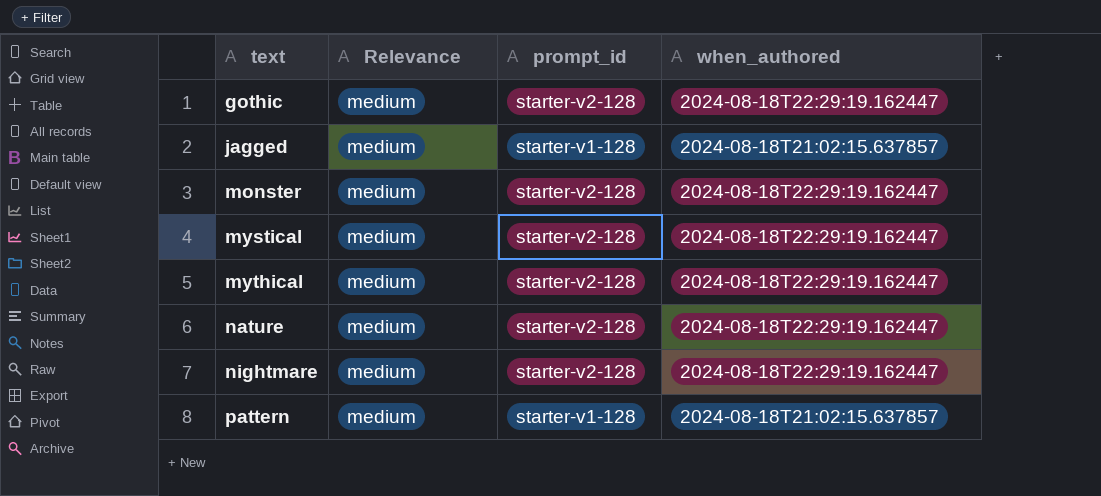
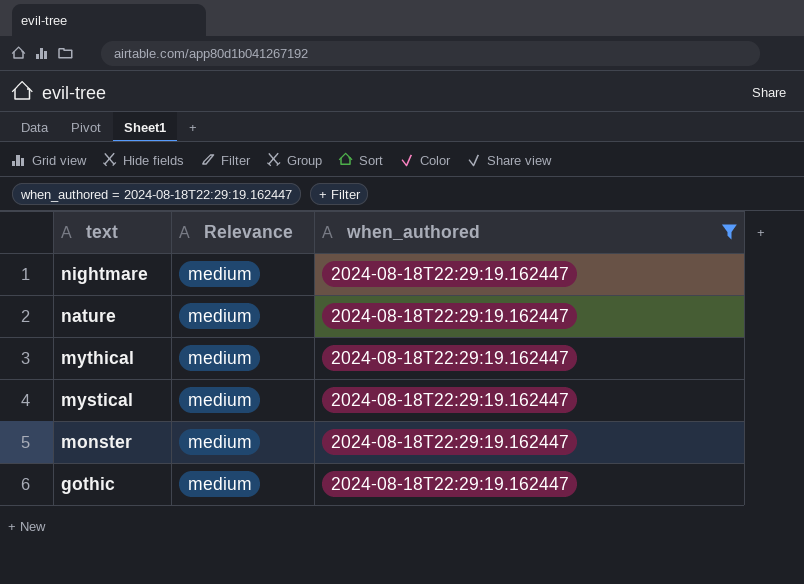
filter: none -> when_authored = 2024-08-18T22:29:19.162447
row order: text ascending -> text descending
column prompt_id | position: 3 -> none

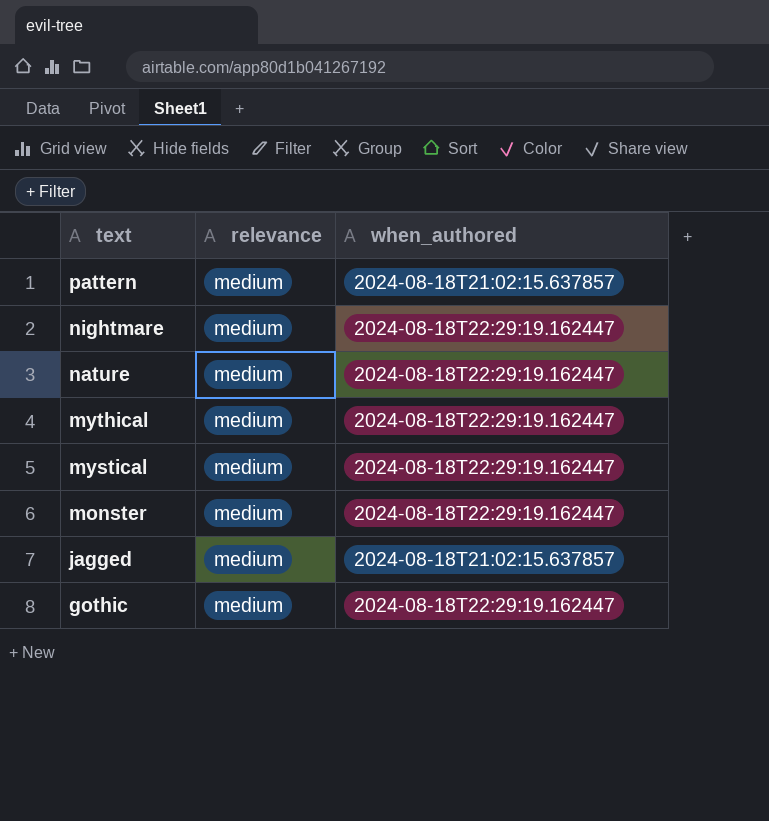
filter: when_authored = 2024-08-18T22:29:19.162447 -> none
column name: Relevance -> relevance

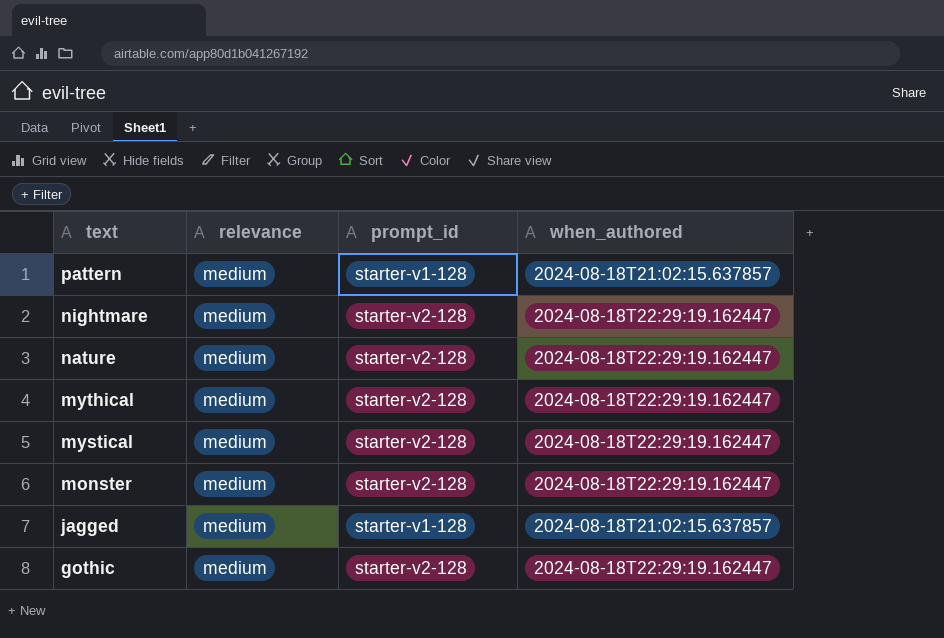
column prompt_id | position: none -> 3

